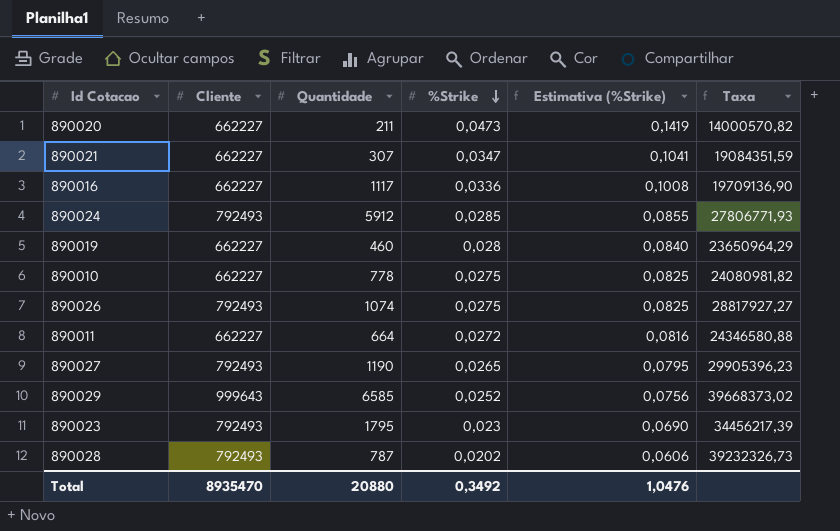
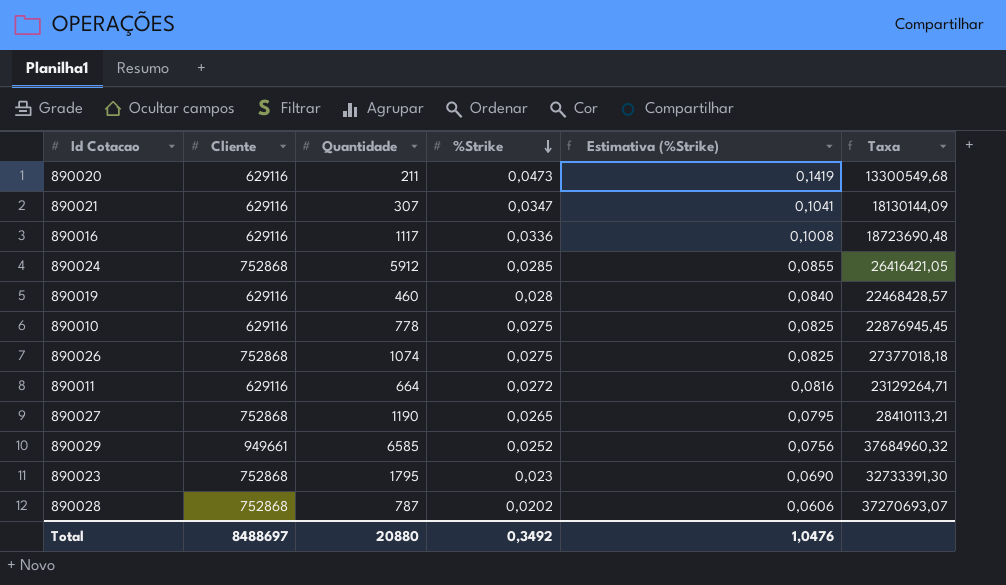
890020 | Cliente: 662227 -> 629116
890020 | Taxa: 14000570,82 -> 13300549,68
890021 | Cliente: 662227 -> 629116
890021 | Taxa: 19084351,59 -> 18130144,09
890016 | Cliente: 662227 -> 629116
890016 | Taxa: 19709136,90 -> 18723690,48
890024 | Cliente: 792493 -> 752868
890024 | Taxa: 27806771,93 -> 26416421,05
890019 | Cliente: 662227 -> 629116
890019 | Taxa: 23650964,29 -> 22468428,57
890010 | Cliente: 662227 -> 629116
890010 | Taxa: 24080981,82 -> 22876945,45
890026 | Cliente: 792493 -> 752868
890026 | Taxa: 28817927,27 -> 27377018,18
890011 | Cliente: 662227 -> 629116
890011 | Taxa: 24346580,88 -> 23129264,71
890027 | Cliente: 792493 -> 752868
890027 | Taxa: 29905396,23 -> 28410113,21
890029 | Cliente: 999643 -> 949661
890029 | Taxa: 39668373,02 -> 37684960,32
890023 | Cliente: 792493 -> 752868
890023 | Taxa: 34456217,39 -> 32733391,30
890028 | Cliente: 792493 -> 752868
890028 | Taxa: 39232326,73 -> 37270693,07
Total | Cliente: 8935470 -> 8488697

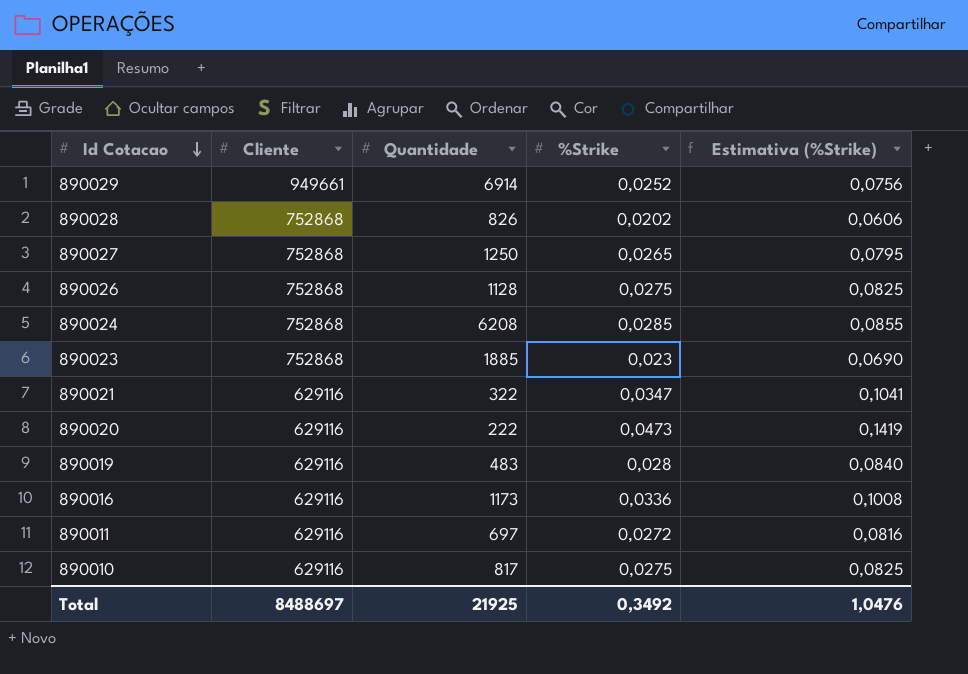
row order: %Strike descending -> Id Cotacao descending
column Taxa | formula: [Cliente] / [%Strike] -> none
890029 | Quantidade: 6585 -> 6914
890028 | Quantidade: 787 -> 826
890027 | Quantidade: 1190 -> 1250
890026 | Quantidade: 1074 -> 1128
890024 | Quantidade: 5912 -> 6208
890023 | Quantidade: 1795 -> 1885
890021 | Quantidade: 307 -> 322
890020 | Quantidade: 211 -> 222
890019 | Quantidade: 460 -> 483
890016 | Quantidade: 1117 -> 1173
890011 | Quantidade: 664 -> 697
890010 | Quantidade: 778 -> 817
Total | Quantidade: 20880 -> 21925

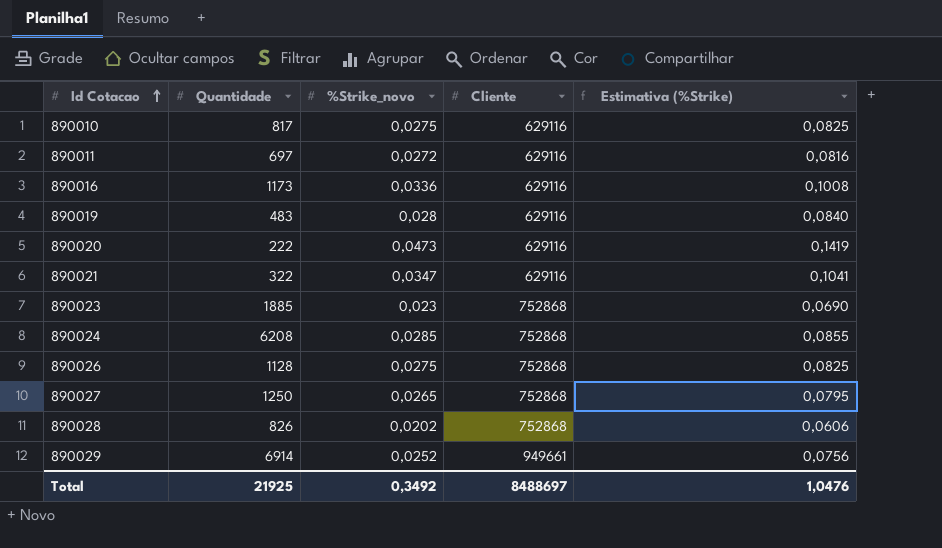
row order: Id Cotacao descending -> Id Cotacao ascending
column name: %Strike -> %Strike_novo
column Cliente | position: 2 -> 4

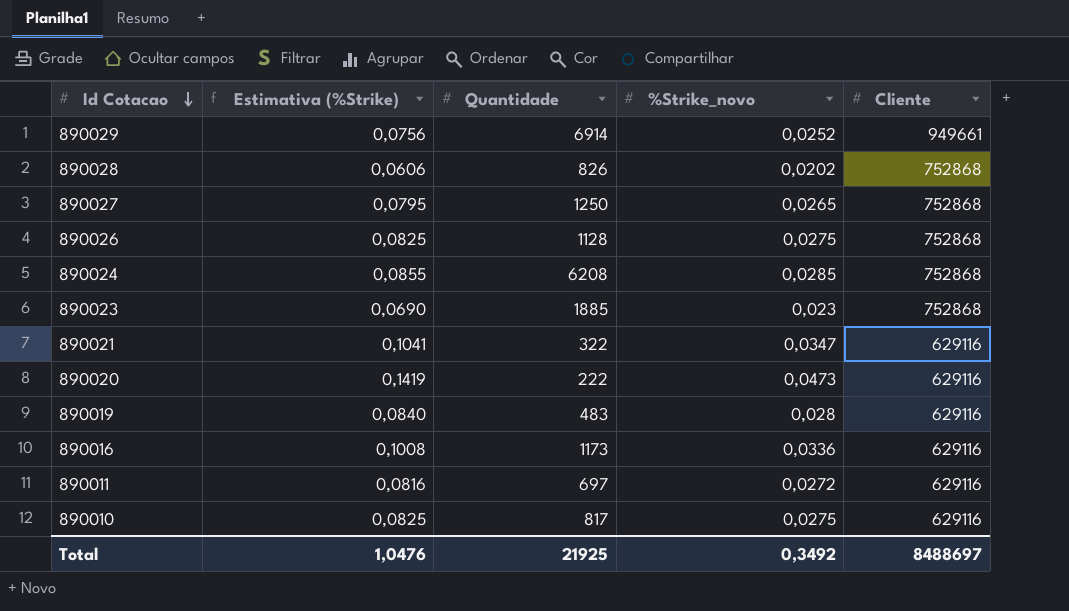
row order: Id Cotacao ascending -> Id Cotacao descending
column Estimativa (%Strike) | position: 5 -> 2

